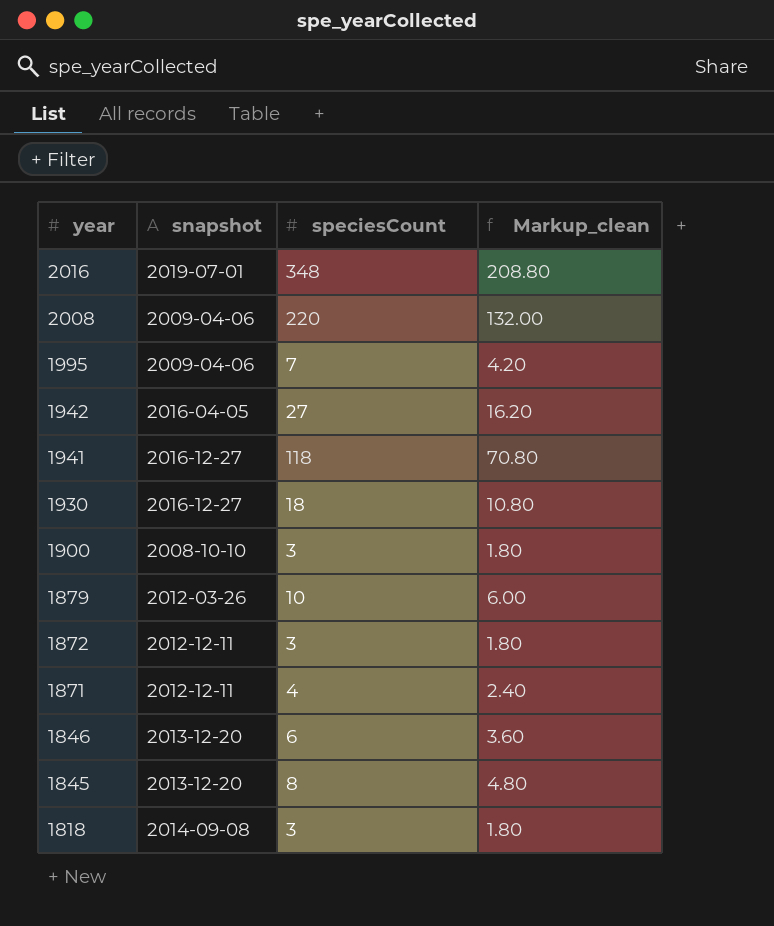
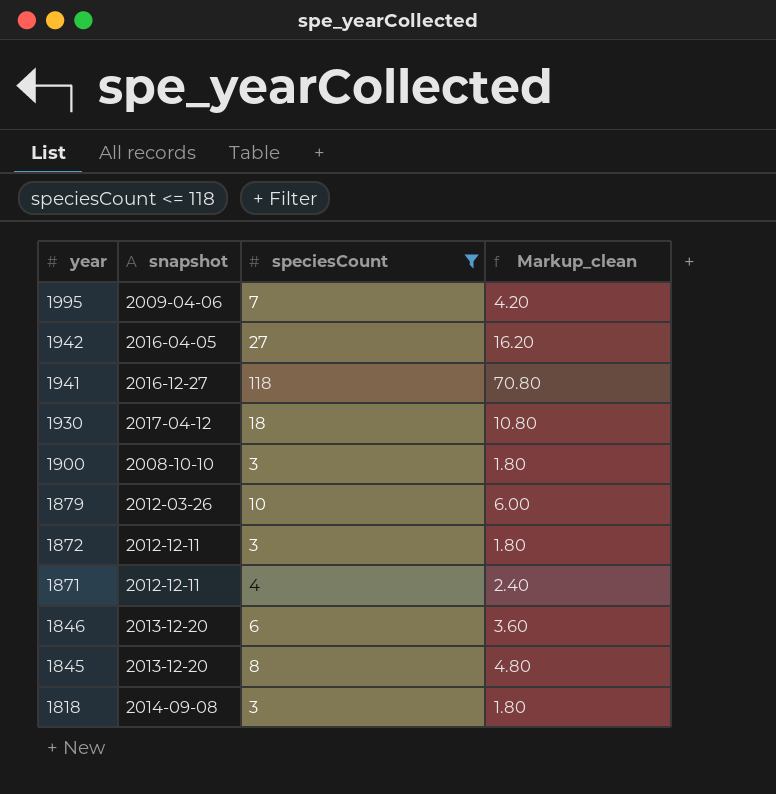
filter: none -> speciesCount <= 118
1930 | snapshot: 2016-12-27 -> 2017-04-12

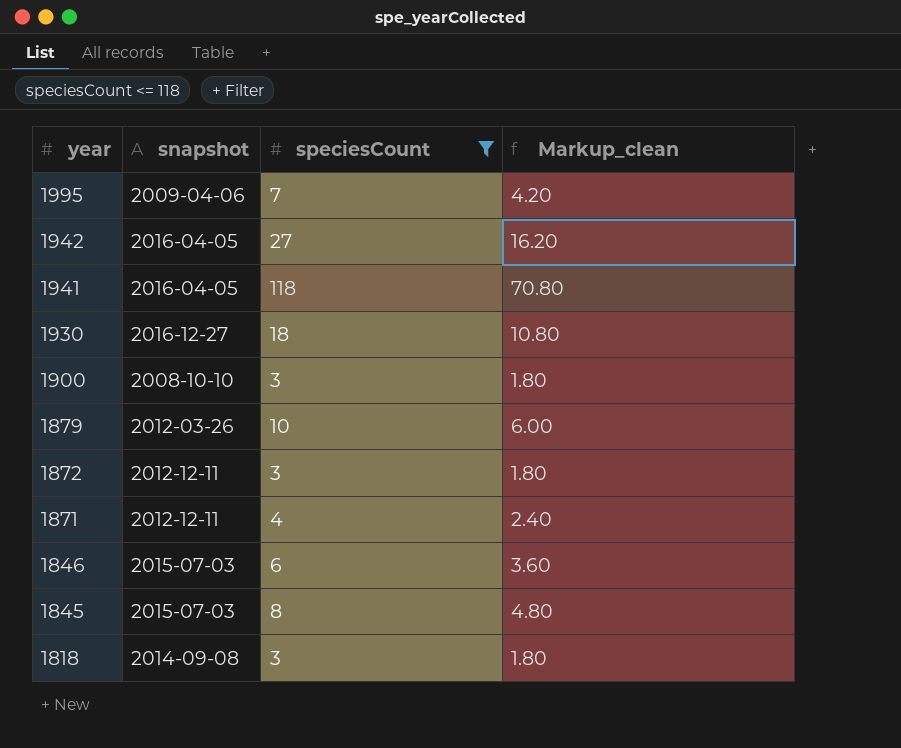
1941 | snapshot: 2016-12-27 -> 2016-04-05
1930 | snapshot: 2017-04-12 -> 2016-12-27
1846 | snapshot: 2013-12-20 -> 2015-07-03
1845 | snapshot: 2013-12-20 -> 2015-07-03

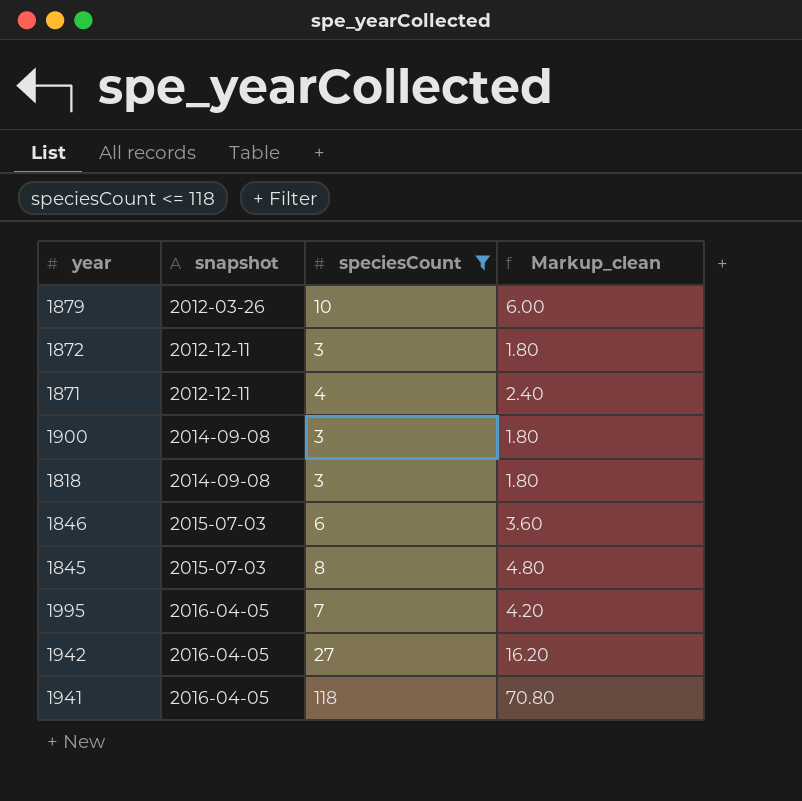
row order: year descending -> snapshot ascending
row 1930: 2016-12-27 | 18 | 10.80 -> none
1900 | snapshot: 2008-10-10 -> 2014-09-08
1995 | snapshot: 2009-04-06 -> 2016-04-05

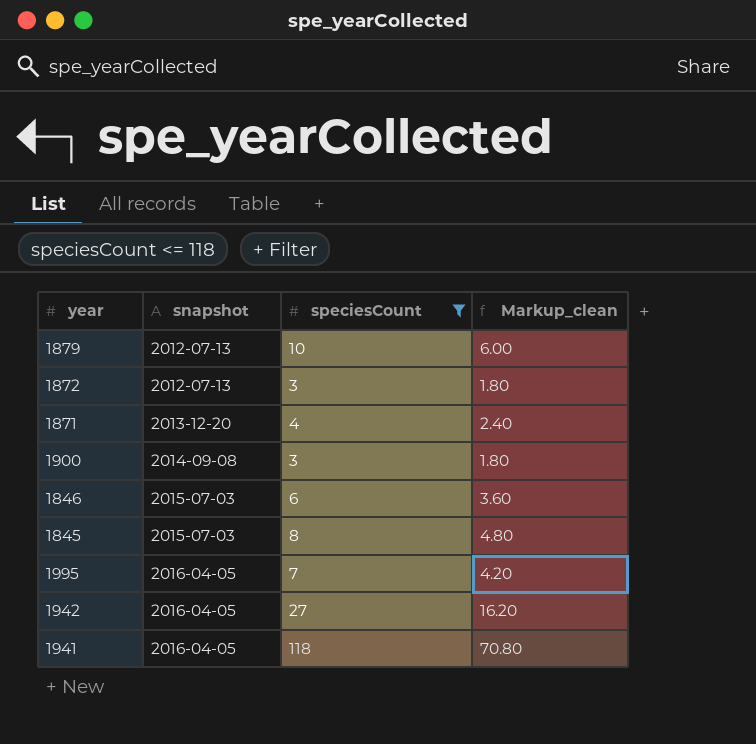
row 1818: 2014-09-08 | 3 | 1.80 -> none
1879 | snapshot: 2012-03-26 -> 2012-07-13
1872 | snapshot: 2012-12-11 -> 2012-07-13
1871 | snapshot: 2012-12-11 -> 2013-12-20

